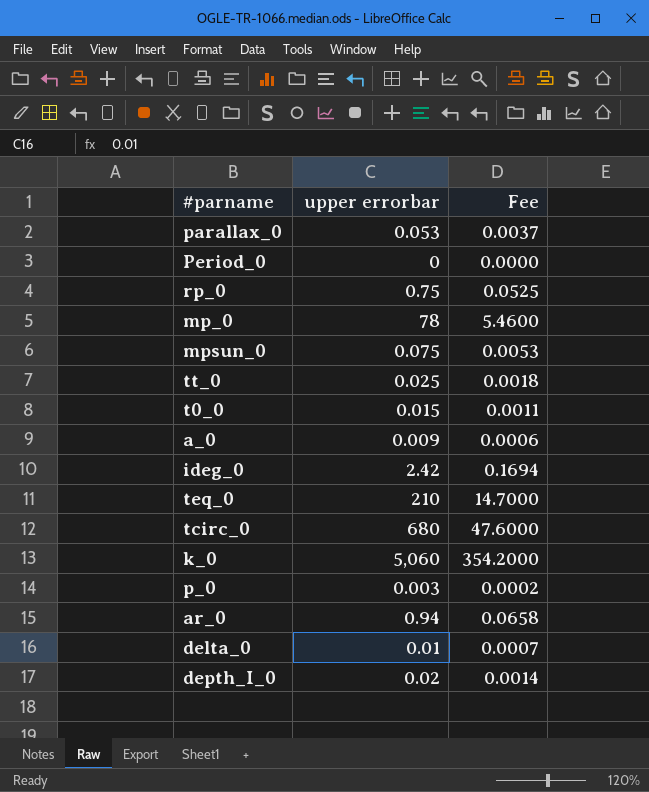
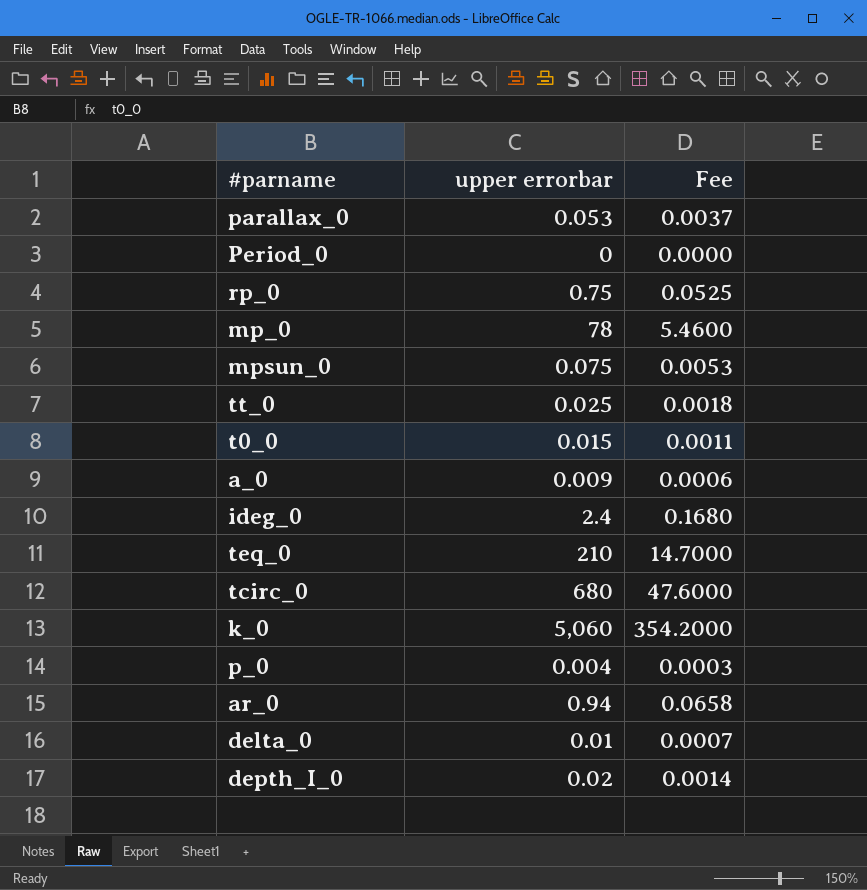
ideg_0 | upper errorbar: 2.42 -> 2.4
ideg_0 | Fee: 0.1694 -> 0.1680
p_0 | upper errorbar: 0.003 -> 0.004
p_0 | Fee: 0.0002 -> 0.0003

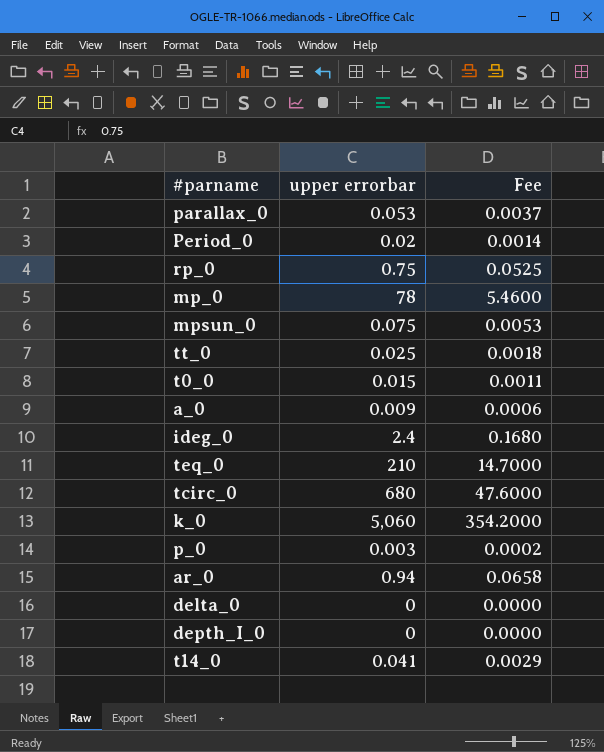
Period_0 | upper errorbar: 0 -> 0.02
Period_0 | Fee: 0.0000 -> 0.0014
p_0 | upper errorbar: 0.004 -> 0.003
p_0 | Fee: 0.0003 -> 0.0002
delta_0 | upper errorbar: 0.01 -> 0
delta_0 | Fee: 0.0007 -> 0.0000
depth_I_0 | upper errorbar: 0.02 -> 0
depth_I_0 | Fee: 0.0014 -> 0.0000
row t14_0: none -> 0.041 | 0.0029

